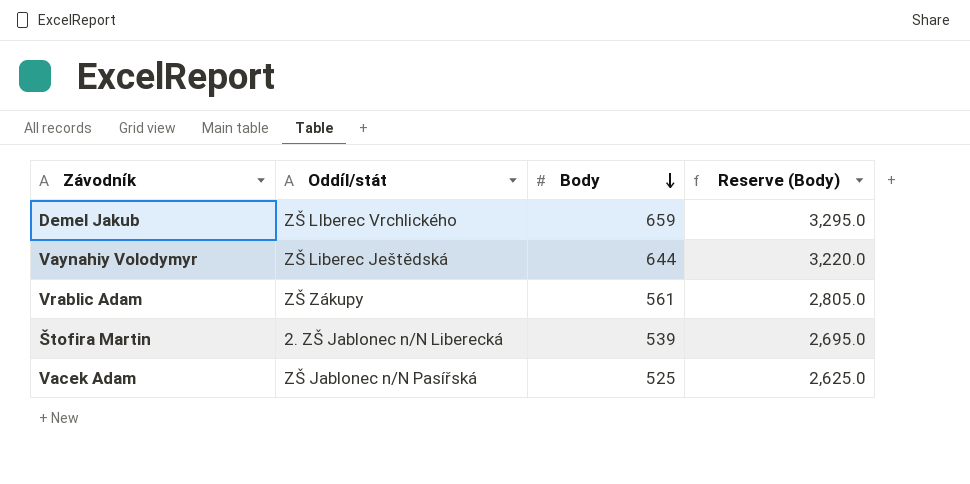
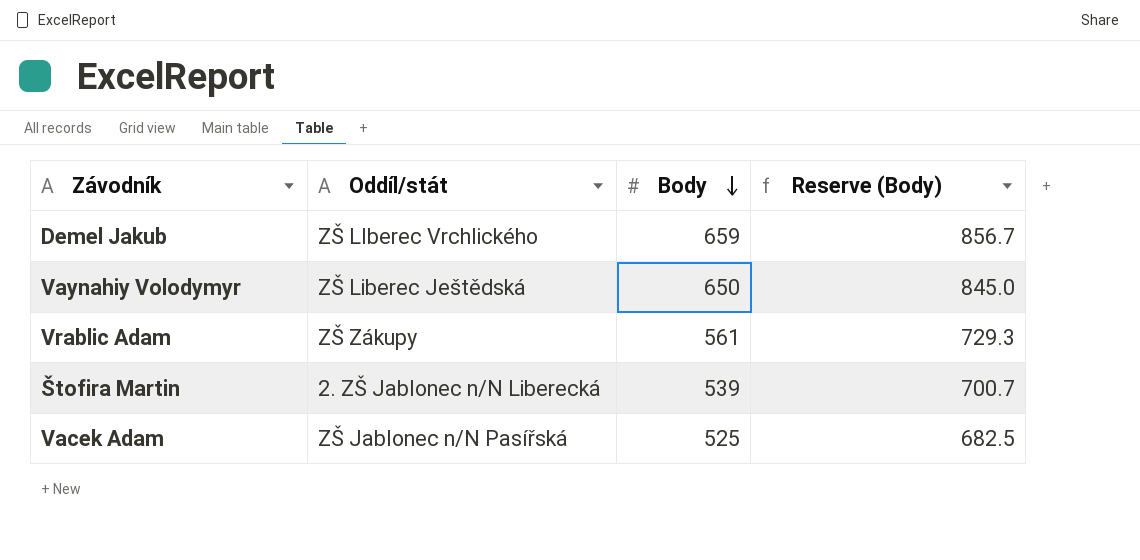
column Reserve (Body) | formula: [Body] * 5 -> [Body] * 1.3
Vaynahiy Volodymyr | Body: 644 -> 650

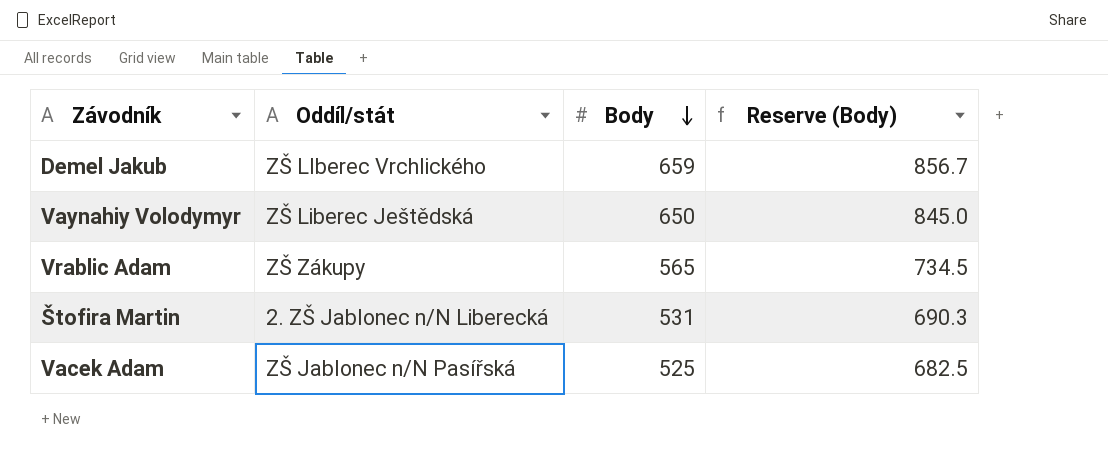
Vrablic Adam | Body: 561 -> 565
Vrablic Adam | Reserve (Body): 729.3 -> 734.5
Štofira Martin | Body: 539 -> 531
Štofira Martin | Reserve (Body): 700.7 -> 690.3

